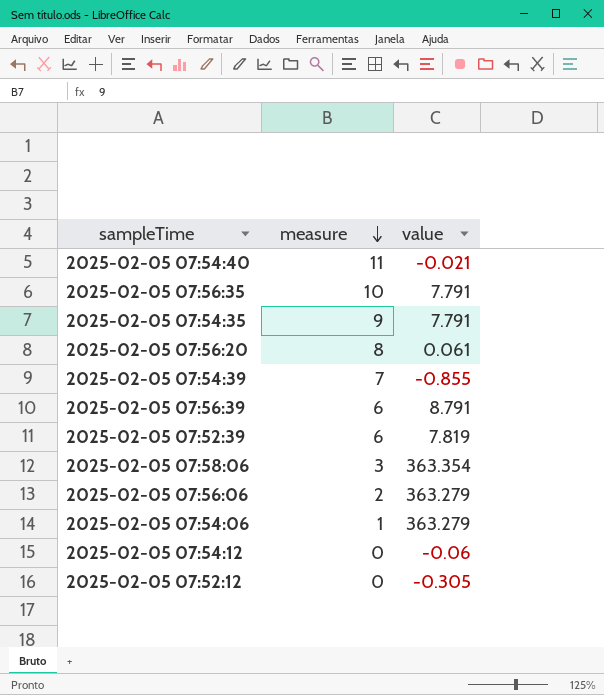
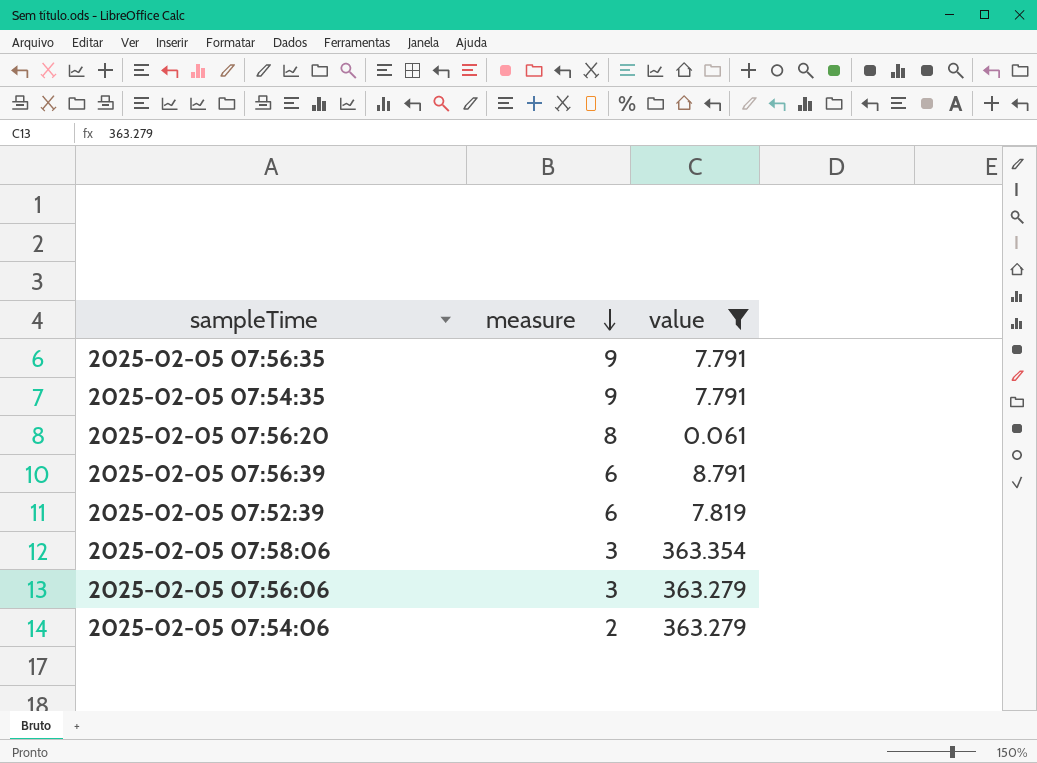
filter: none -> value >= 0.061
2025-02-05 07:56:35 | measure: 10 -> 9
2025-02-05 07:56:06 | measure: 2 -> 3
2025-02-05 07:54:06 | measure: 1 -> 2

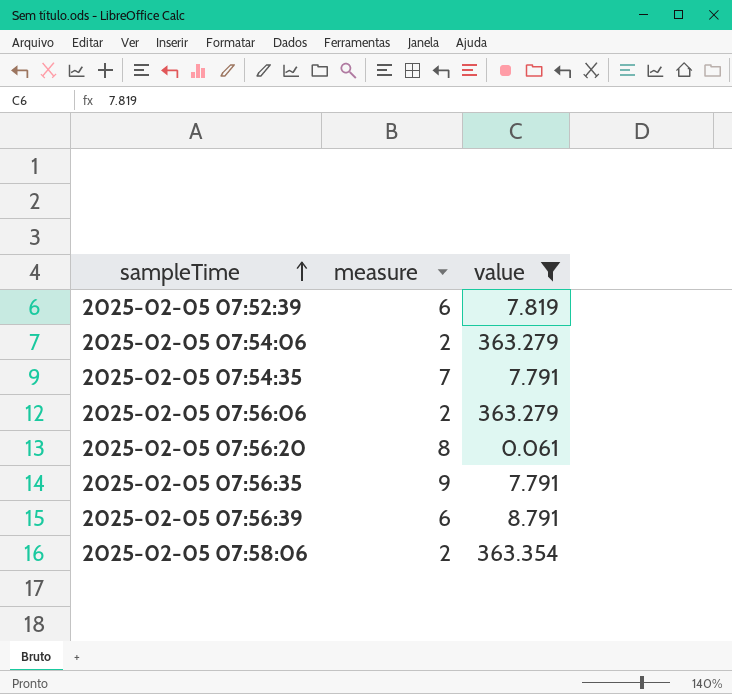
row order: measure descending -> sampleTime ascending
2025-02-05 07:54:35 | measure: 9 -> 7
2025-02-05 07:56:06 | measure: 3 -> 2
2025-02-05 07:58:06 | measure: 3 -> 2

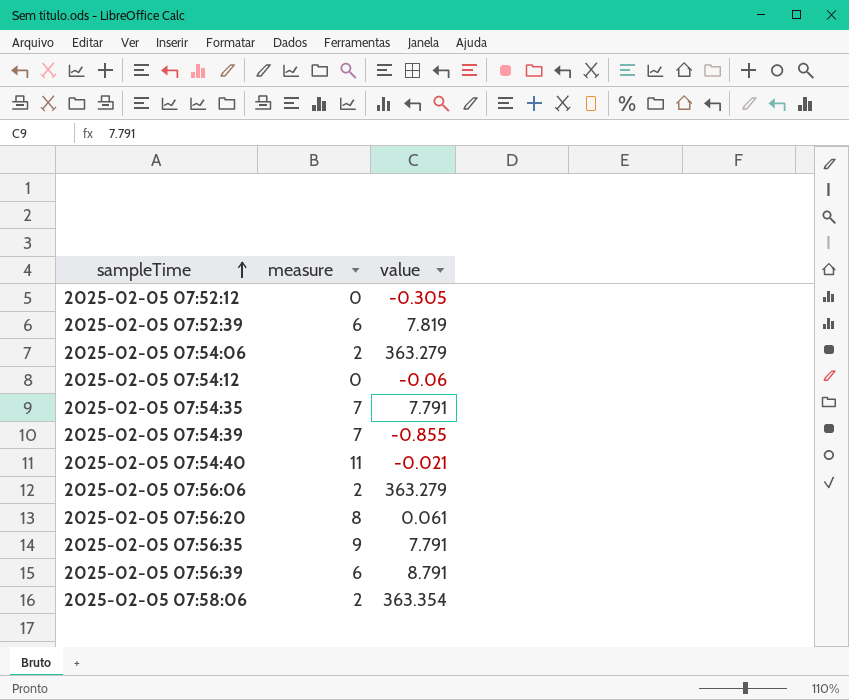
filter: value >= 0.061 -> none

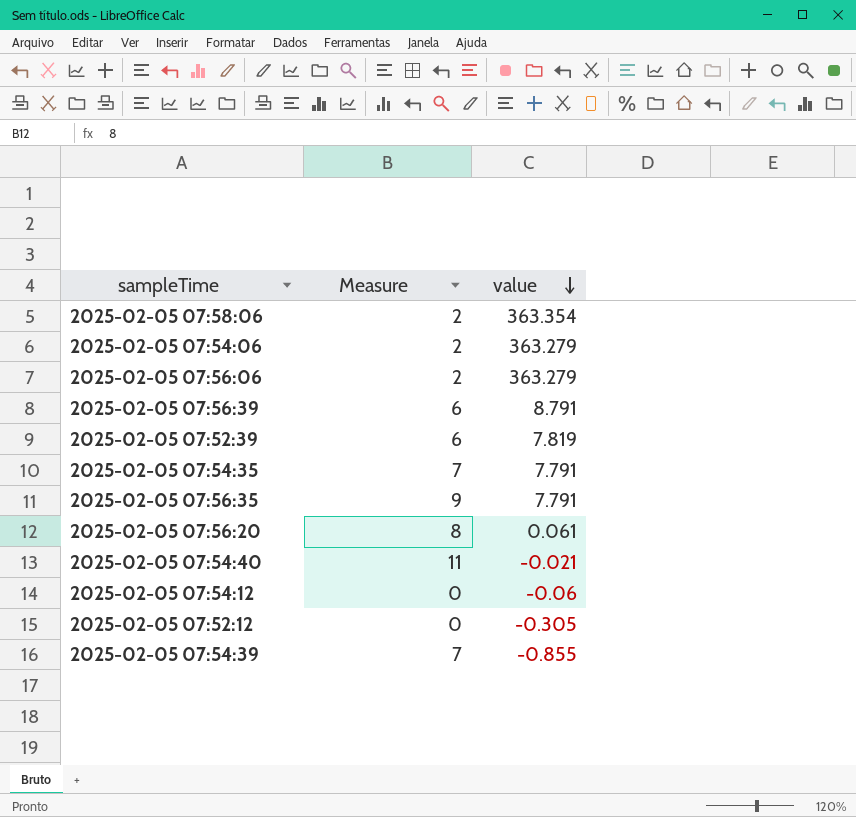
row order: sampleTime ascending -> value descending
column name: measure -> Measure

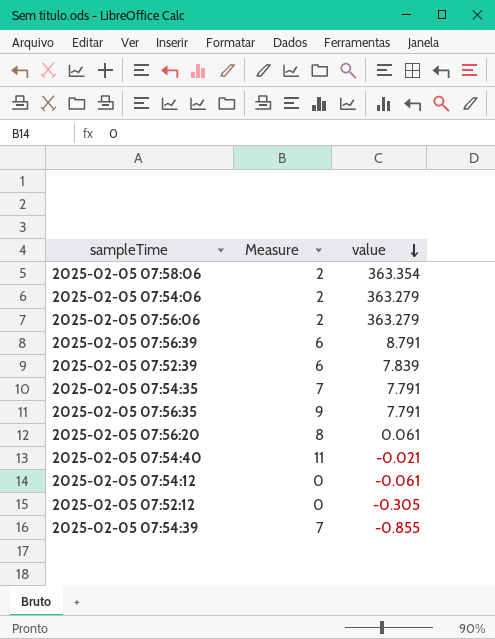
2025-02-05 07:52:39 | value: 7.819 -> 7.839
2025-02-05 07:54:12 | value: -0.06 -> -0.061

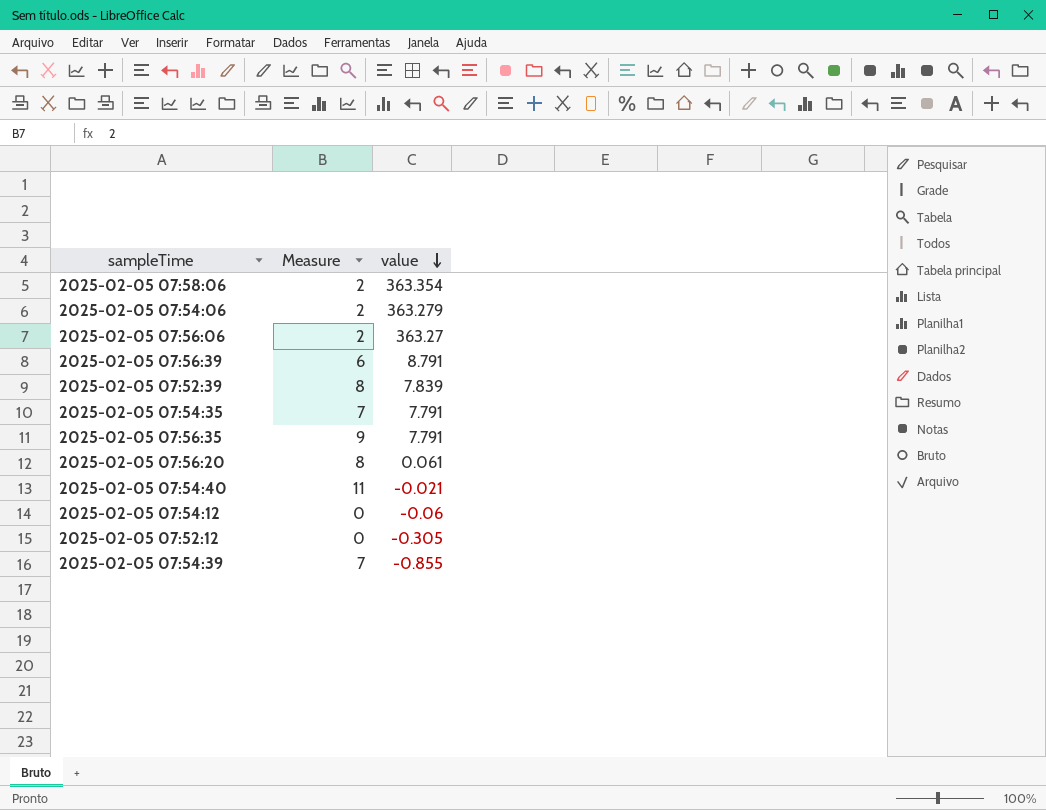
2025-02-05 07:56:06 | value: 363.279 -> 363.27
2025-02-05 07:52:39 | Measure: 6 -> 8
2025-02-05 07:54:12 | value: -0.061 -> -0.06

